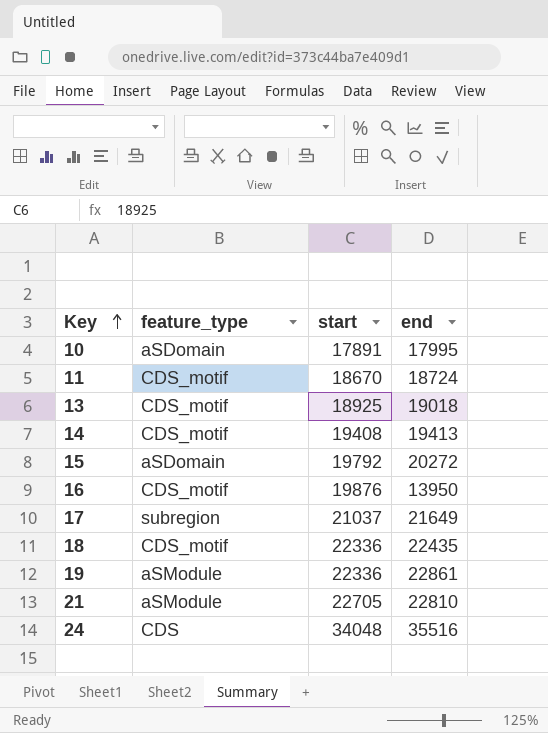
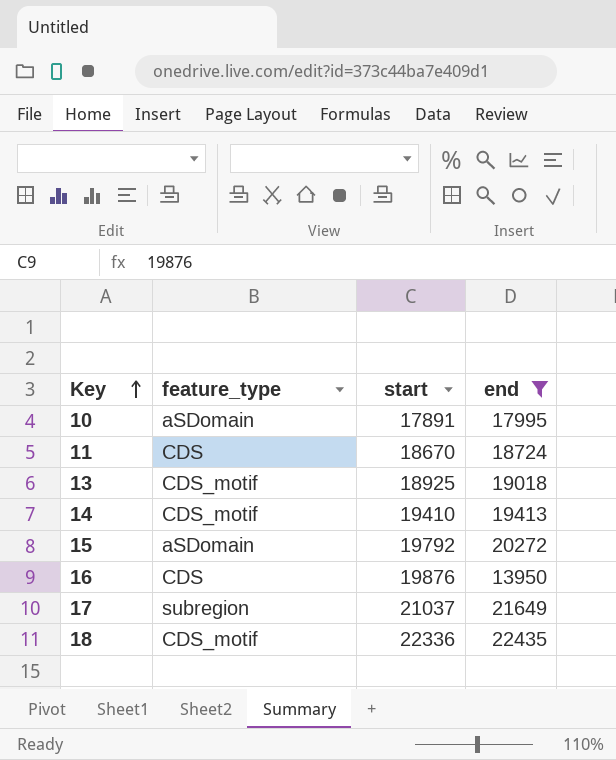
filter: none -> end <= 22435
11 | feature_type: CDS_motif -> CDS
14 | start: 19408 -> 19410
16 | feature_type: CDS_motif -> CDS

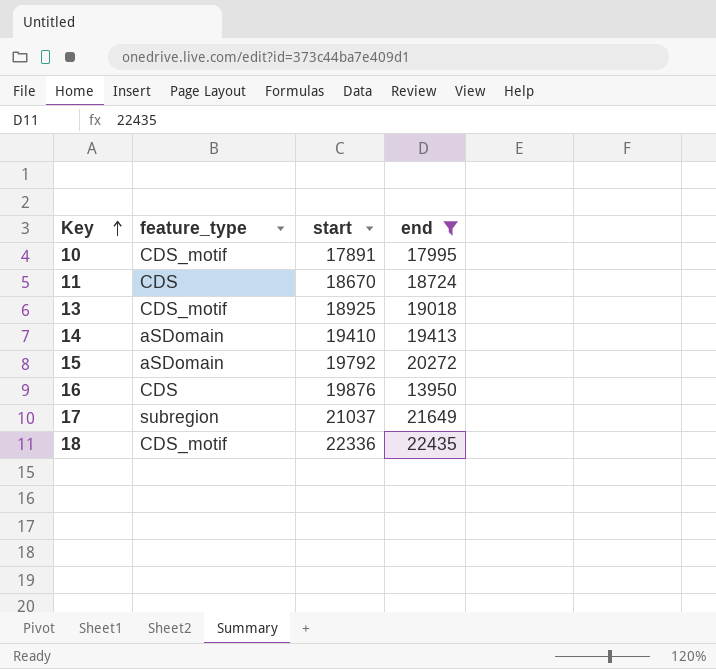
10 | feature_type: aSDomain -> CDS_motif
14 | feature_type: CDS_motif -> aSDomain

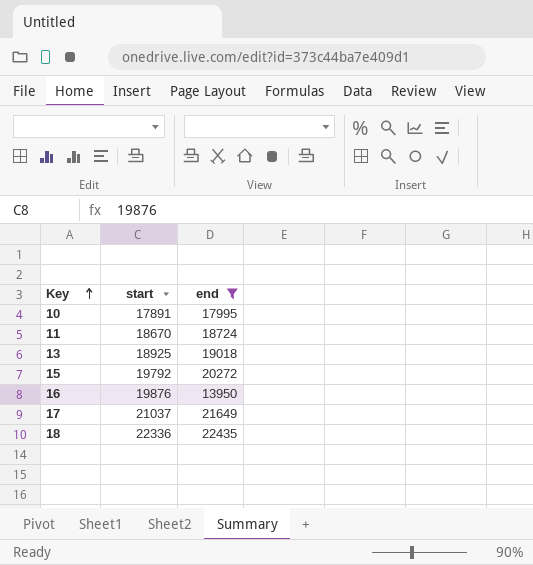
column feature_type | position: 2 -> none
row 14: aSDomain | 19410 | 19413 -> none

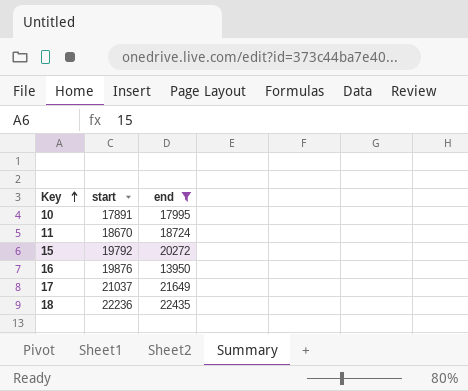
row 13: 18925 | 19018 -> none
18 | start: 22336 -> 22236

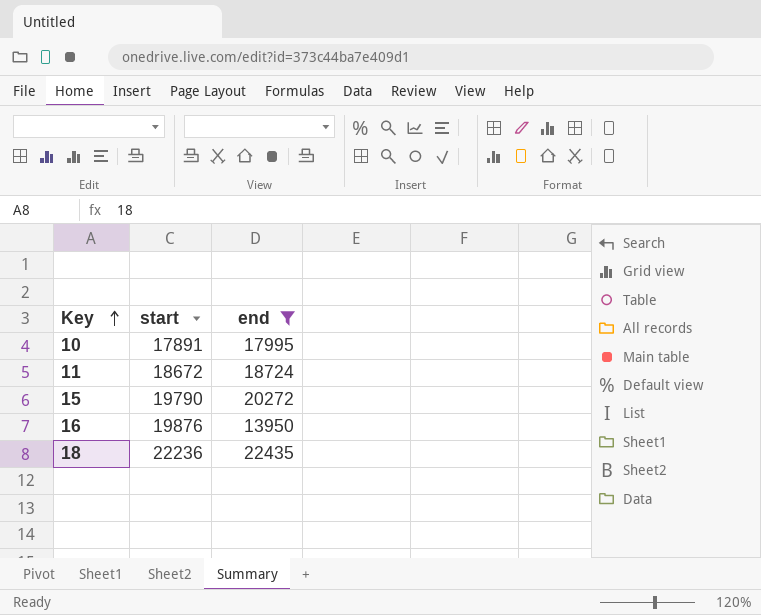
row 17: 21037 | 21649 -> none
11 | start: 18670 -> 18672
15 | start: 19792 -> 19790

